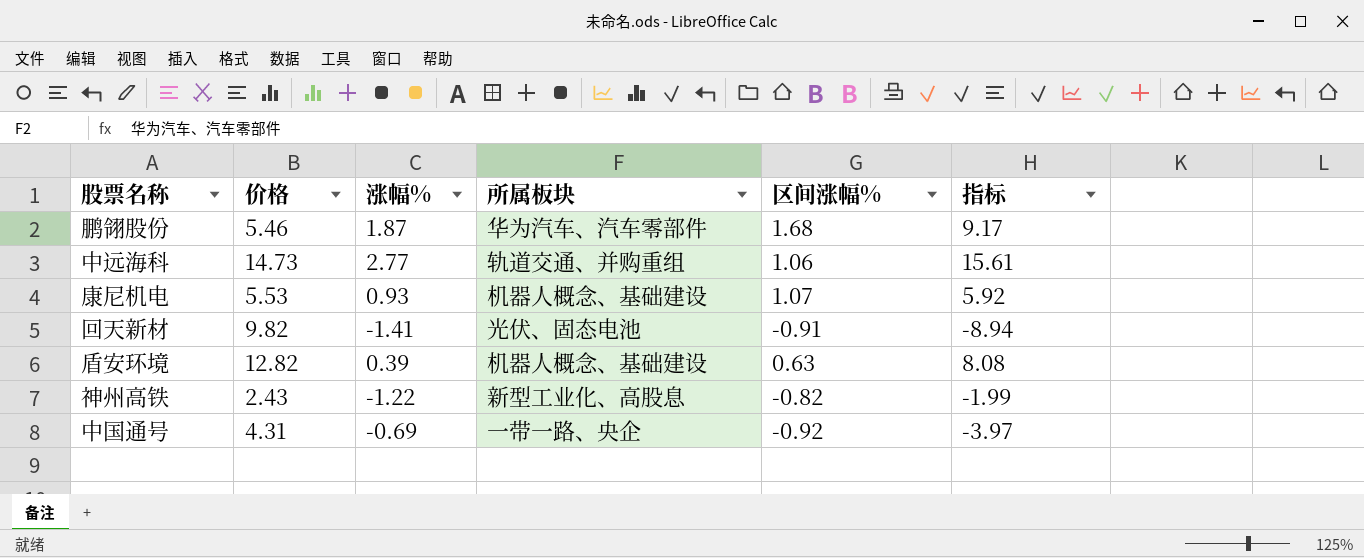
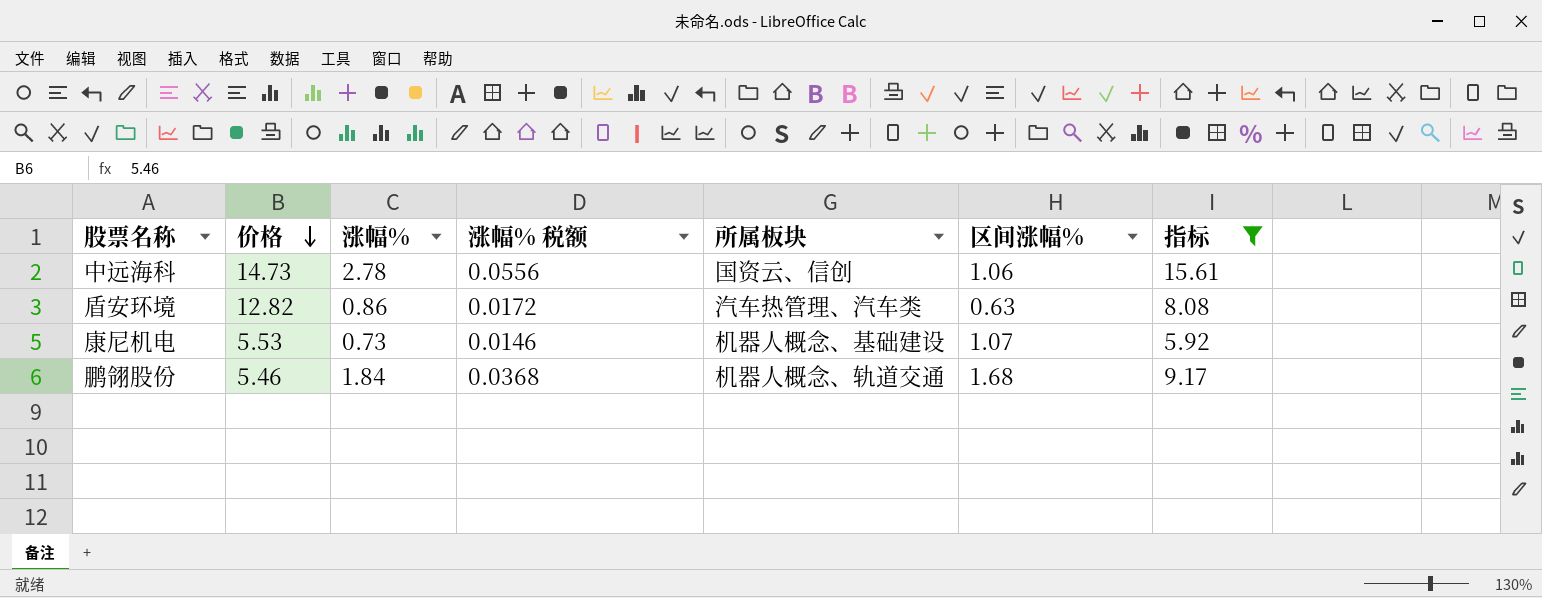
filter: none -> 指标 >= 5.92
row order: none -> 价格 descending
column 涨幅% 税额 | formula: none -> [涨幅%] * 0.02
中远海科 | 涨幅%: 2.77 -> 2.78
中远海科 | 所属板块: 轨道交通、并购重组 -> 国资云、信创
盾安环境 | 涨幅%: 0.39 -> 0.86
盾安环境 | 所属板块: 机器人概念、基础建设 -> 汽车热管理、汽车类
康尼机电 | 涨幅%: 0.93 -> 0.73
鹏翎股份 | 涨幅%: 1.87 -> 1.84
鹏翎股份 | 所属板块: 华为汽车、汽车零部件 -> 机器人概念、轨道交通

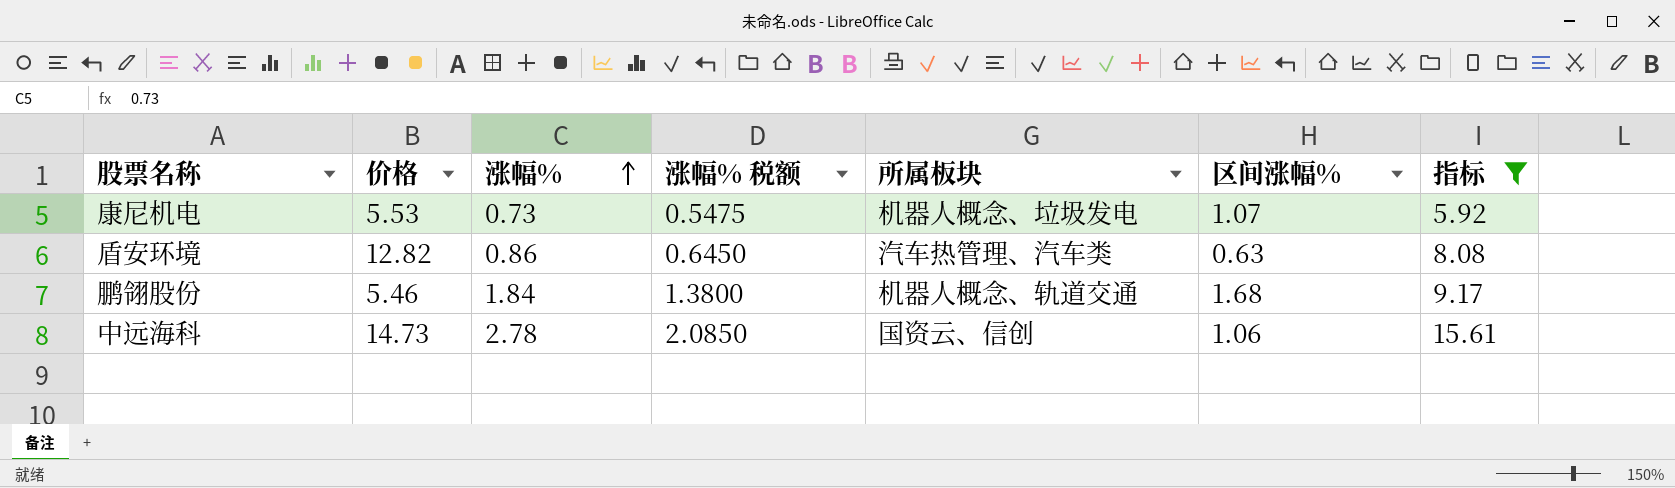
row order: 价格 descending -> 涨幅% ascending
column 涨幅% 税额 | formula: [涨幅%] * 0.02 -> [涨幅%] * 0.75
康尼机电 | 所属板块: 机器人概念、基础建设 -> 机器人概念、垃圾发电

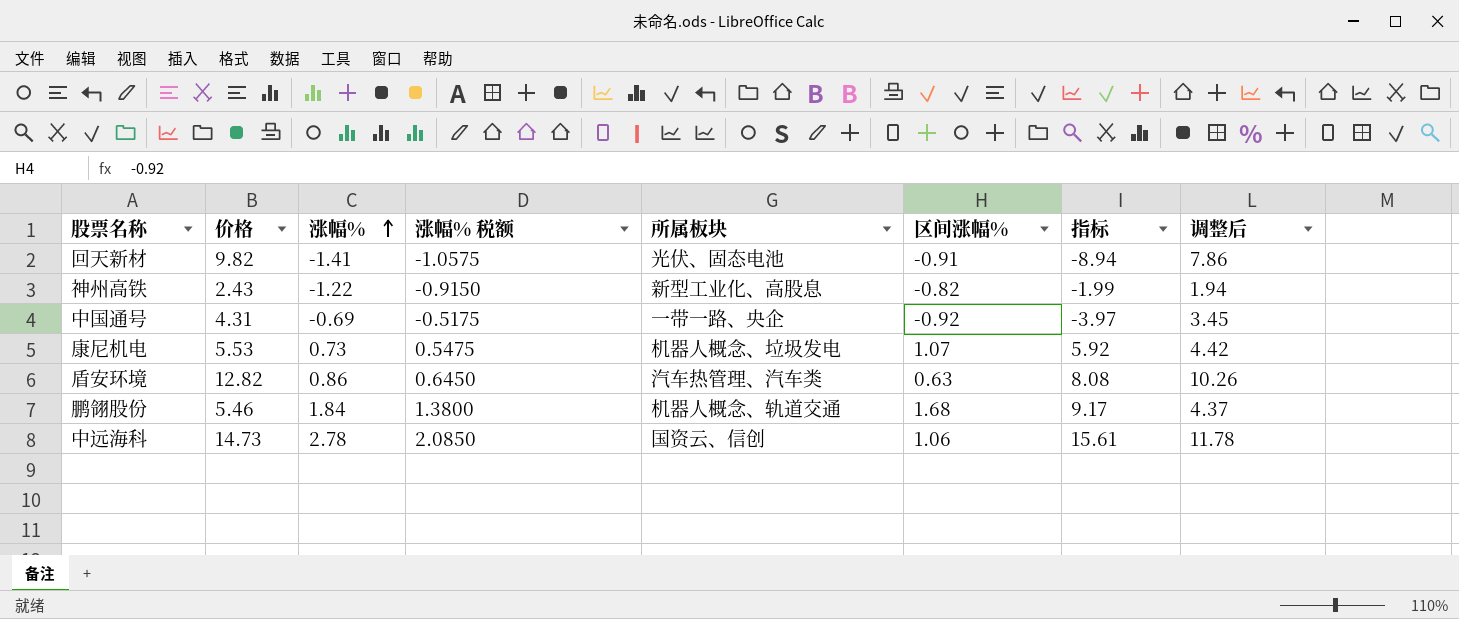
filter: 指标 >= 5.92 -> none
column 调整后 | formula: none -> [价格] * 0.8

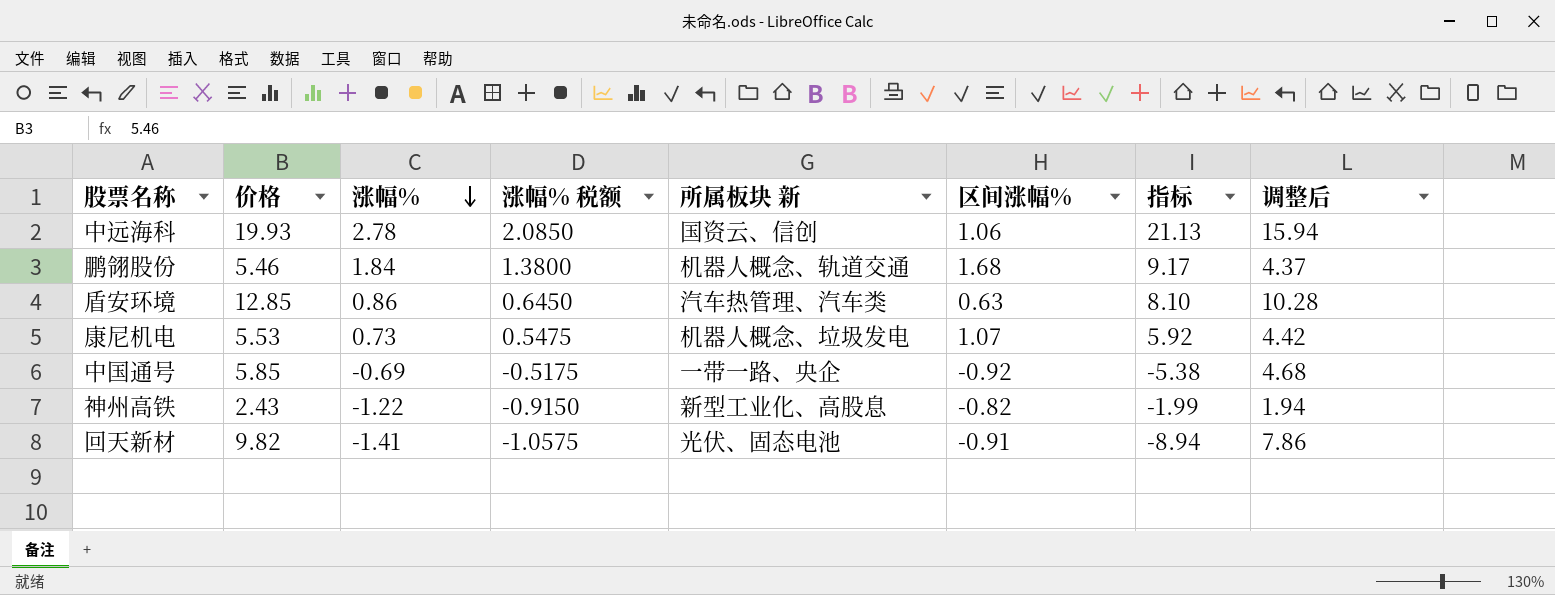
row order: 涨幅% ascending -> 涨幅% descending
column name: 所属板块 -> 所属板块 新
中远海科 | 价格: 14.73 -> 19.93
中远海科 | 指标: 15.61 -> 21.13
中远海科 | 调整后: 11.78 -> 15.94
盾安环境 | 价格: 12.82 -> 12.85
盾安环境 | 指标: 8.08 -> 8.10
盾安环境 | 调整后: 10.26 -> 10.28
中国通号 | 价格: 4.31 -> 5.85
中国通号 | 指标: -3.97 -> -5.38
中国通号 | 调整后: 3.45 -> 4.68

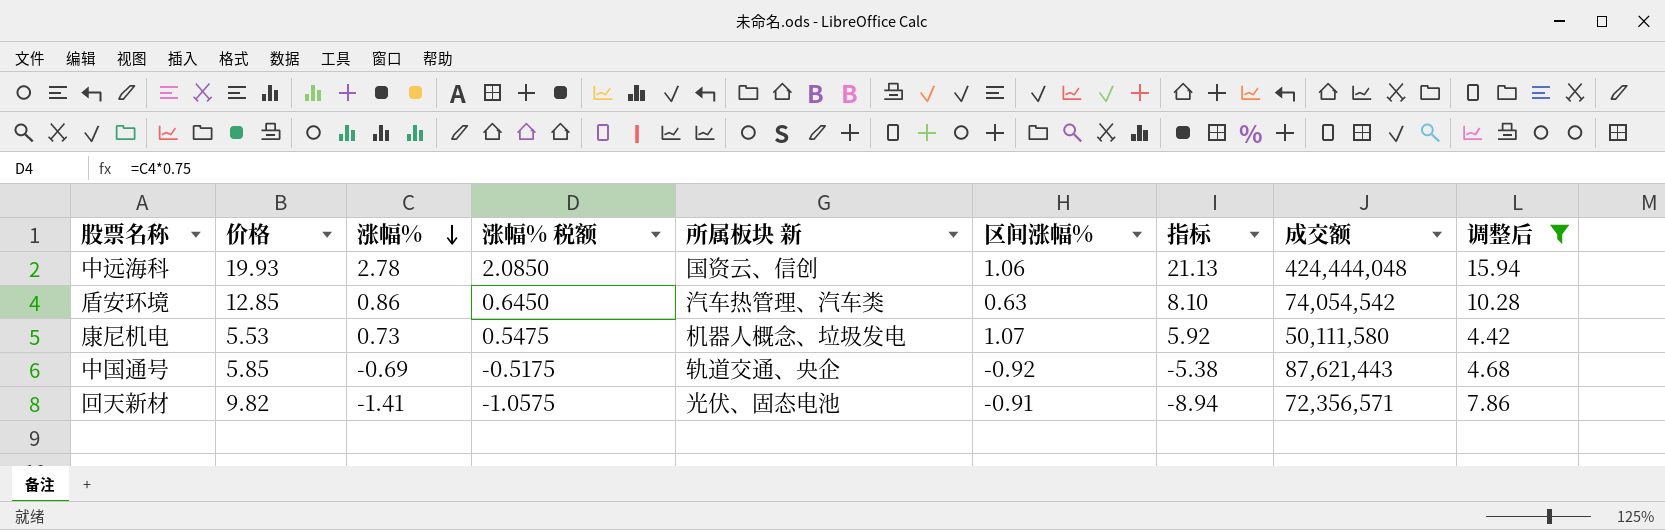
filter: none -> 调整后 >= 4.42
column 成交额 | position: none -> 8
中国通号 | 所属板块 新: 一带一路、央企 -> 轨道交通、央企

